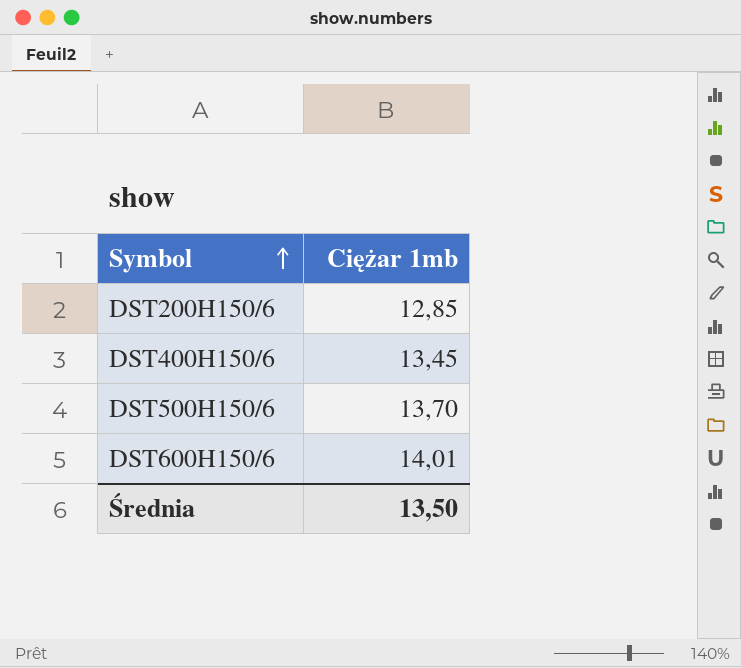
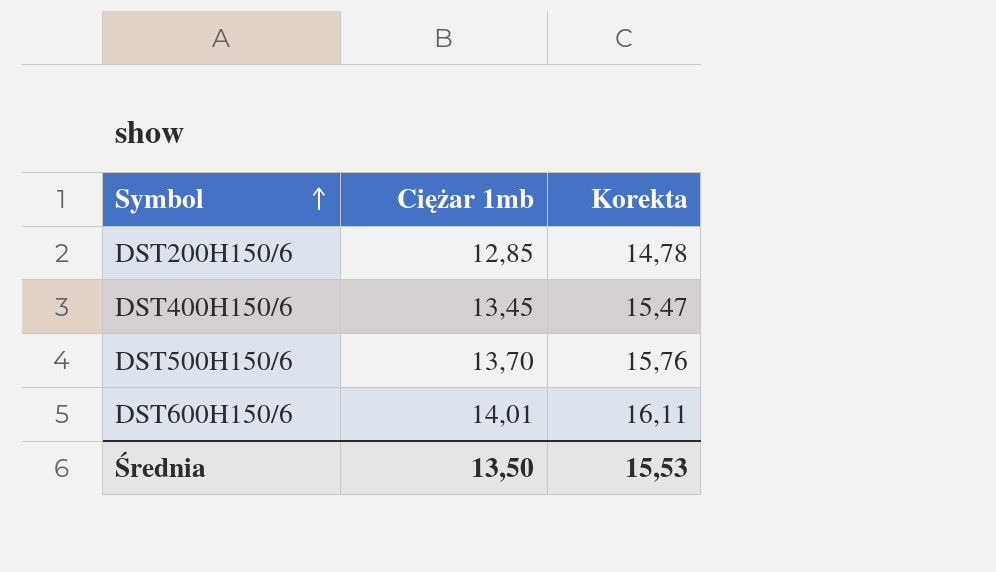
column Korekta | formula: none -> [Ciężar 1mb] * 1,15

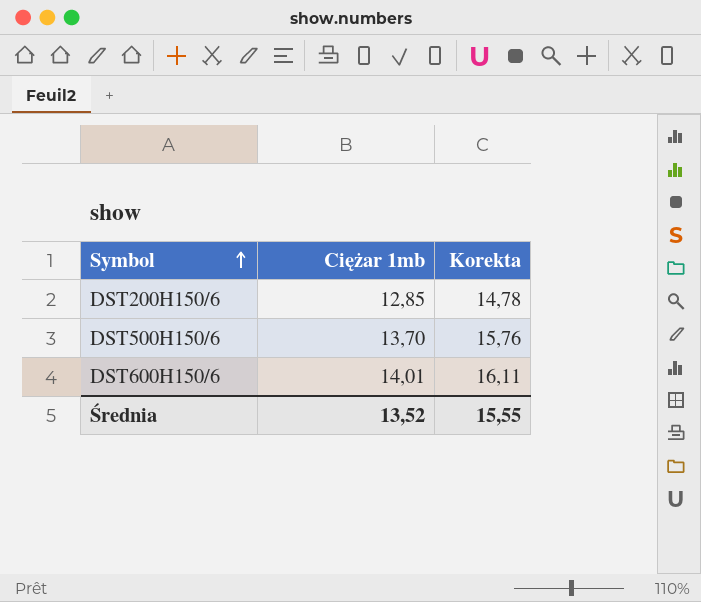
row DST400H150/6: 13,45 | 15,47 -> none
Średnia | Ciężar 1mb: 13,50 -> 13,52
Średnia | Korekta: 15,53 -> 15,55

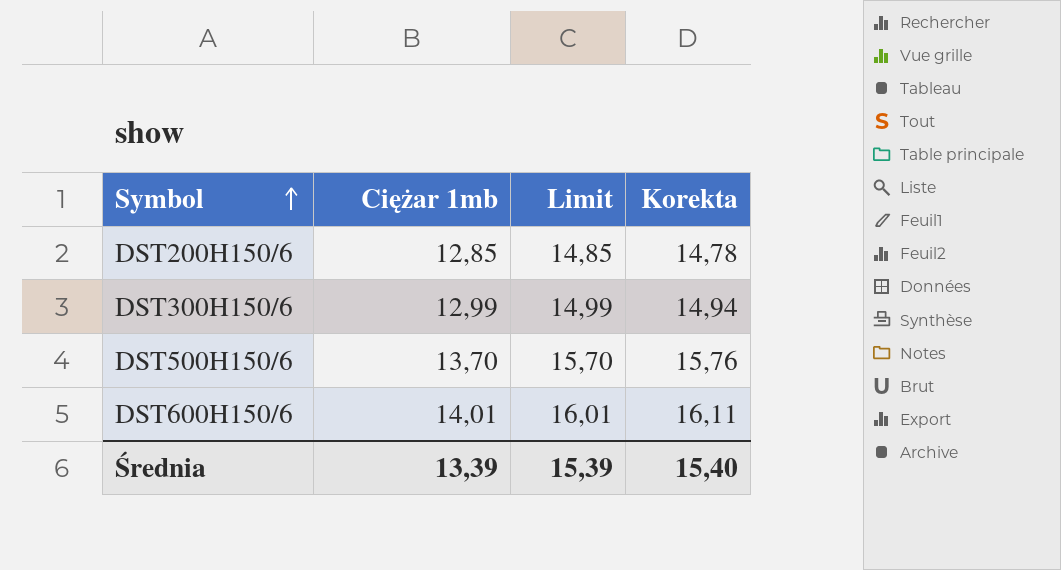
column Limit | formula: none -> [Ciężar 1mb] + 2
row DST300H150/6: none -> 12,99 | 14,99 | 14,94
Średnia | Ciężar 1mb: 13,52 -> 13,39
Średnia | Korekta: 15,55 -> 15,40

